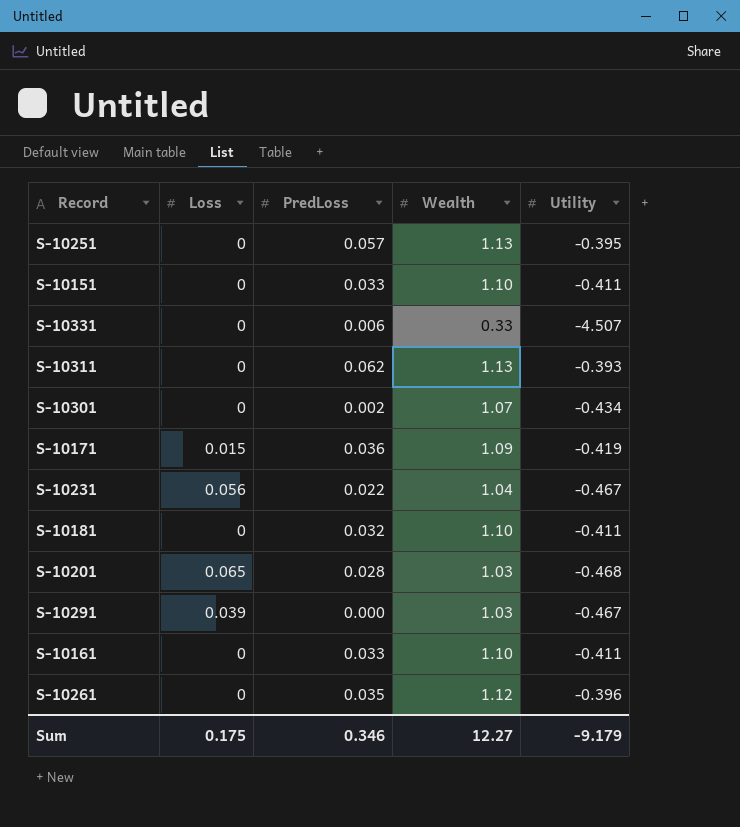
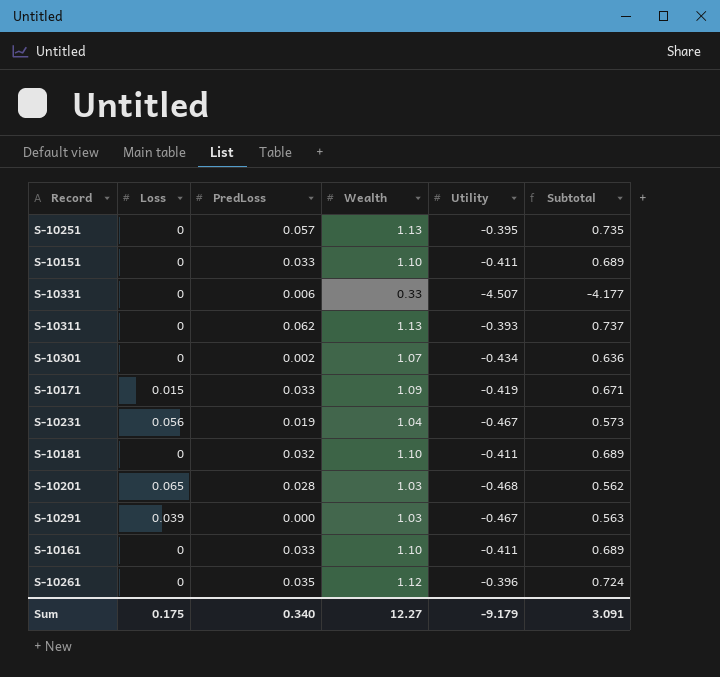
column Subtotal | formula: none -> [Wealth] + [Utility]
S-10171 | PredLoss: 0.036 -> 0.033
S-10231 | PredLoss: 0.022 -> 0.019
Sum | PredLoss: 0.346 -> 0.340

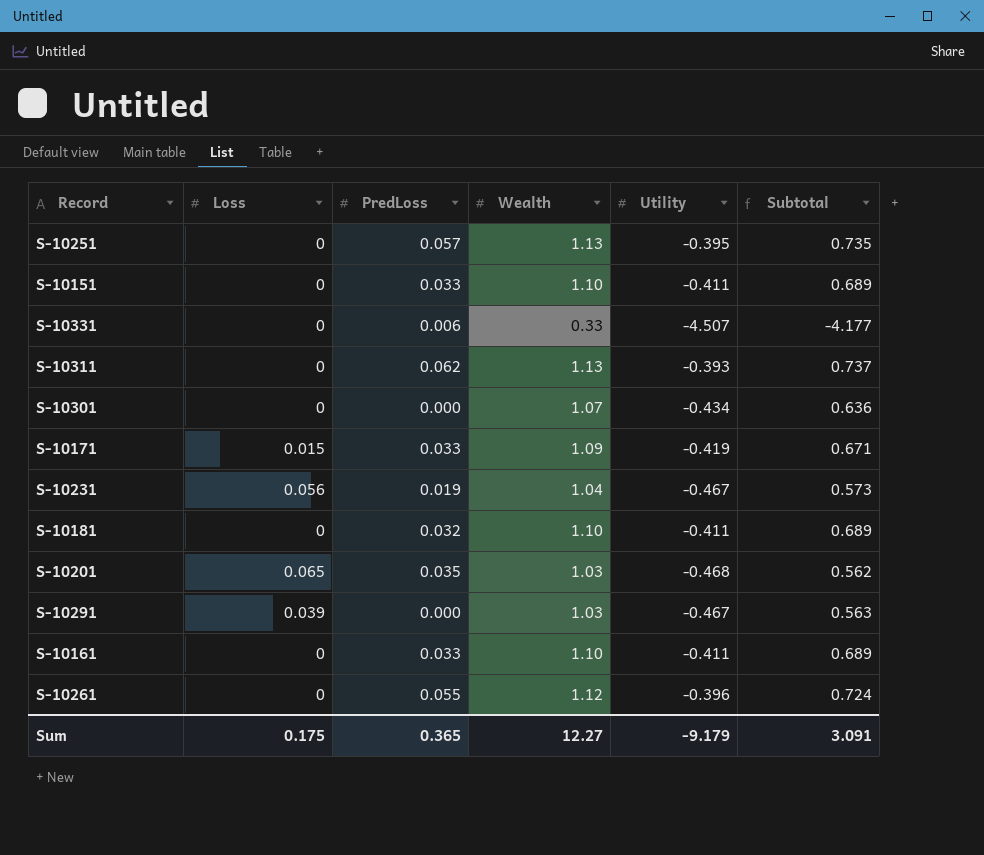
S-10301 | PredLoss: 0.002 -> 0.000
S-10201 | PredLoss: 0.028 -> 0.035
S-10261 | PredLoss: 0.035 -> 0.055
Sum | PredLoss: 0.340 -> 0.365

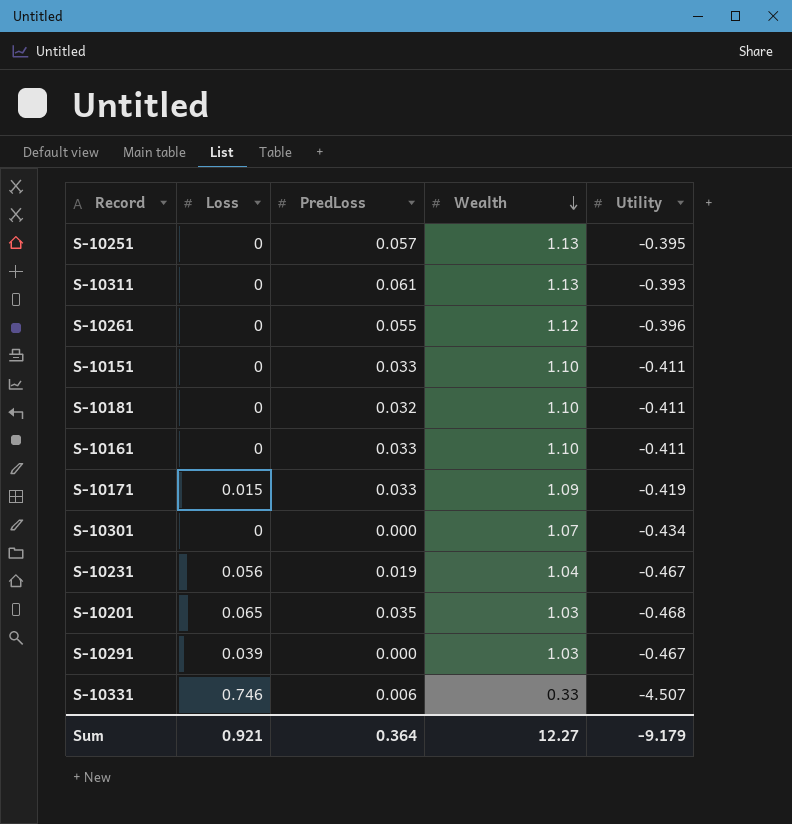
row order: none -> Wealth descending
column Subtotal | formula: [Wealth] + [Utility] -> none
S-10311 | PredLoss: 0.062 -> 0.061
S-10331 | Loss: 0 -> 0.746
Sum | Loss: 0.175 -> 0.921
Sum | PredLoss: 0.365 -> 0.364

